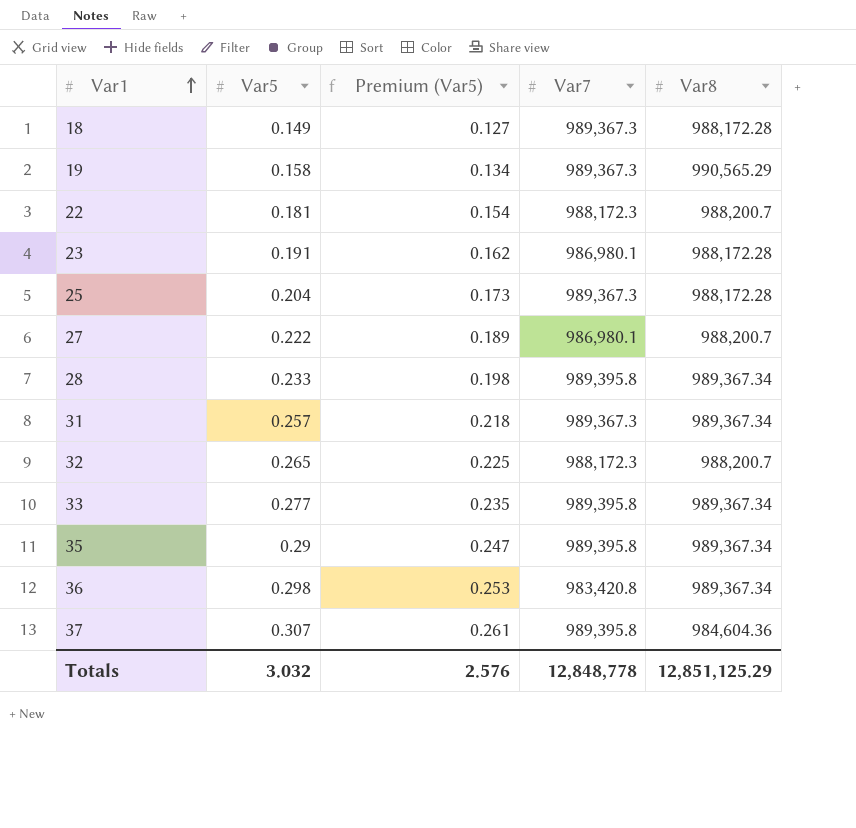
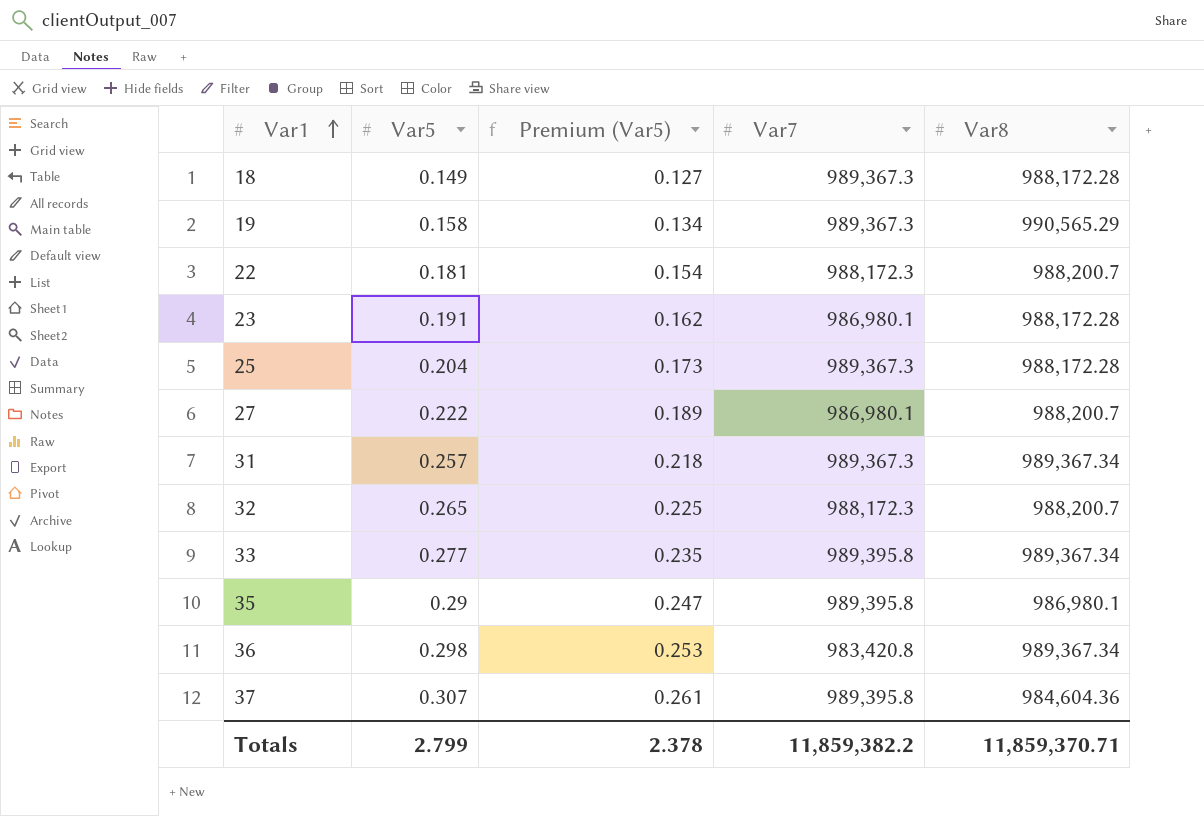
row 28: 0.233 | 0.198 | 989,395.8 | 989,367.34 -> none
35 | Var8: 989,367.34 -> 986,980.1
Totals | Var5: 3.032 -> 2.799
Totals | Premium (Var5): 2.576 -> 2.378
Totals | Var7: 12,848,778 -> 11,859,382.2
Totals | Var8: 12,851,125.29 -> 11,859,370.71

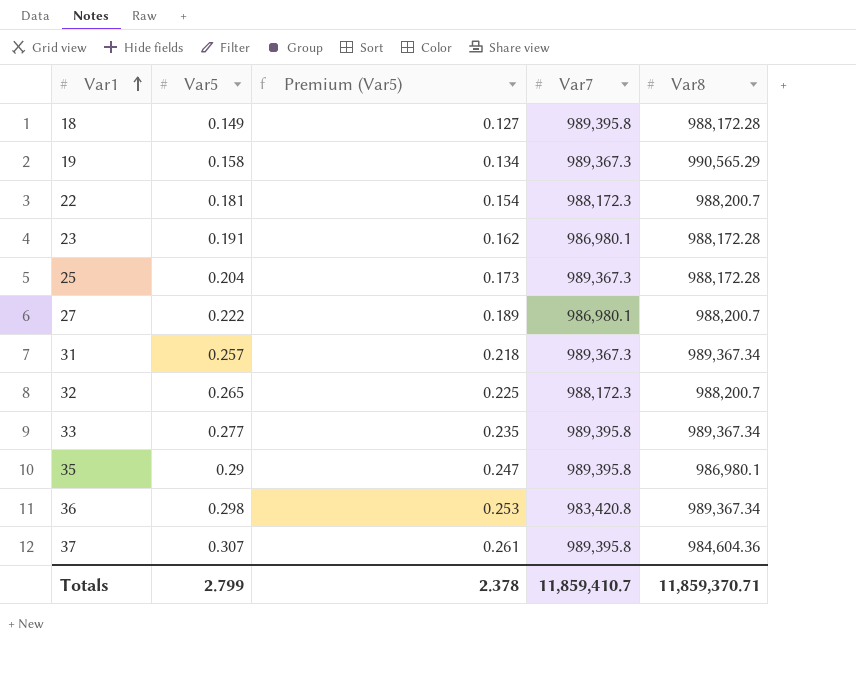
18 | Var7: 989,367.3 -> 989,395.8
Totals | Var7: 11,859,382.2 -> 11,859,410.7

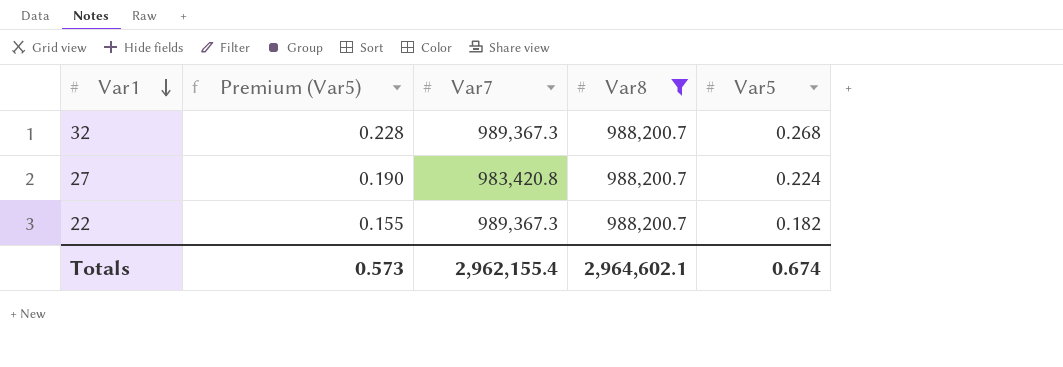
filter: none -> Var8 = 988,200.7
row order: Var1 ascending -> Var1 descending
column Var5 | position: 2 -> 5
32 | Premium (Var5): 0.225 -> 0.228
32 | Var7: 988,172.3 -> 989,367.3
32 | Var5: 0.265 -> 0.268
27 | Premium (Var5): 0.189 -> 0.190
27 | Var7: 986,980.1 -> 983,420.8
27 | Var5: 0.222 -> 0.224
22 | Premium (Var5): 0.154 -> 0.155
22 | Var7: 988,172.3 -> 989,367.3
22 | Var5: 0.181 -> 0.182
Totals | Premium (Var5): 2.378 -> 0.573
Totals | Var7: 11,859,410.7 -> 2,962,155.4
Totals | Var8: 11,859,370.71 -> 2,964,602.1
Totals | Var5: 2.799 -> 0.674

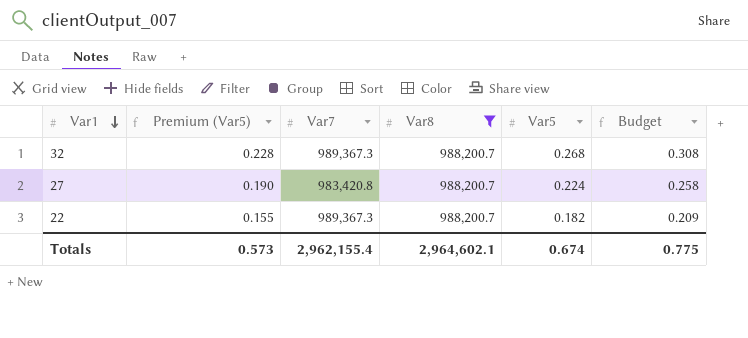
column Budget | formula: none -> [Var5] * 1.15

